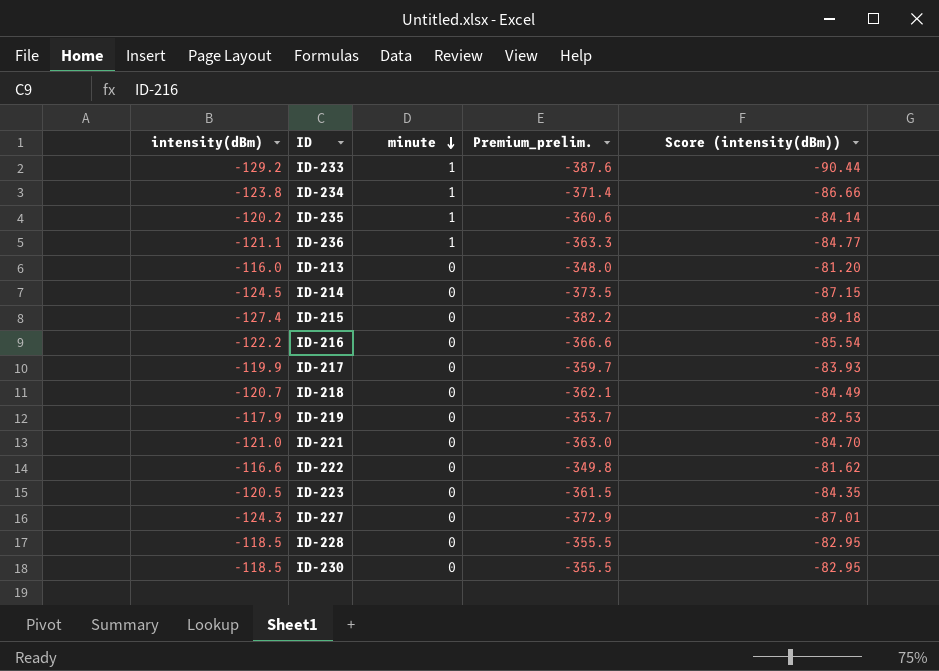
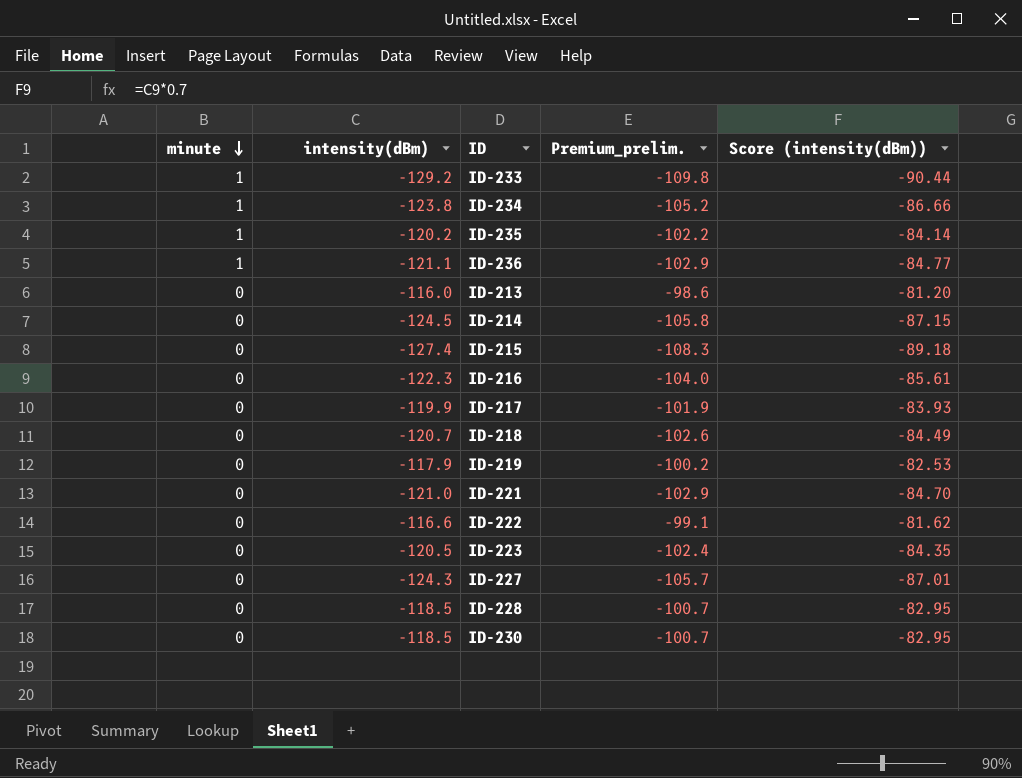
column minute | position: 3 -> 1
column Premium_prelim. | formula: [intensity(dBm)] * 3 -> [intensity(dBm)] * 0.85
ID-216 | intensity(dBm): -122.2 -> -122.3
ID-216 | Score (intensity(dBm)): -85.54 -> -85.61

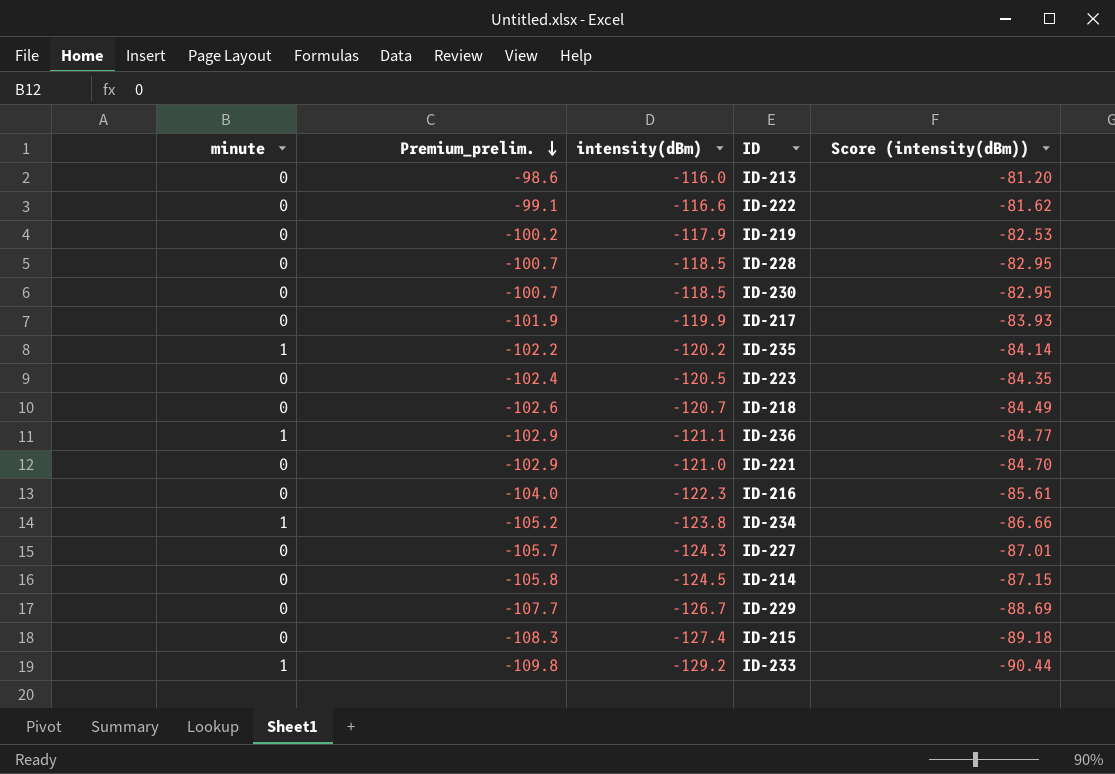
row order: minute descending -> Premium_prelim. descending
column Premium_prelim. | position: 4 -> 2
row ID-229: none -> 0 | -107.7 | -126.7 | -88.69

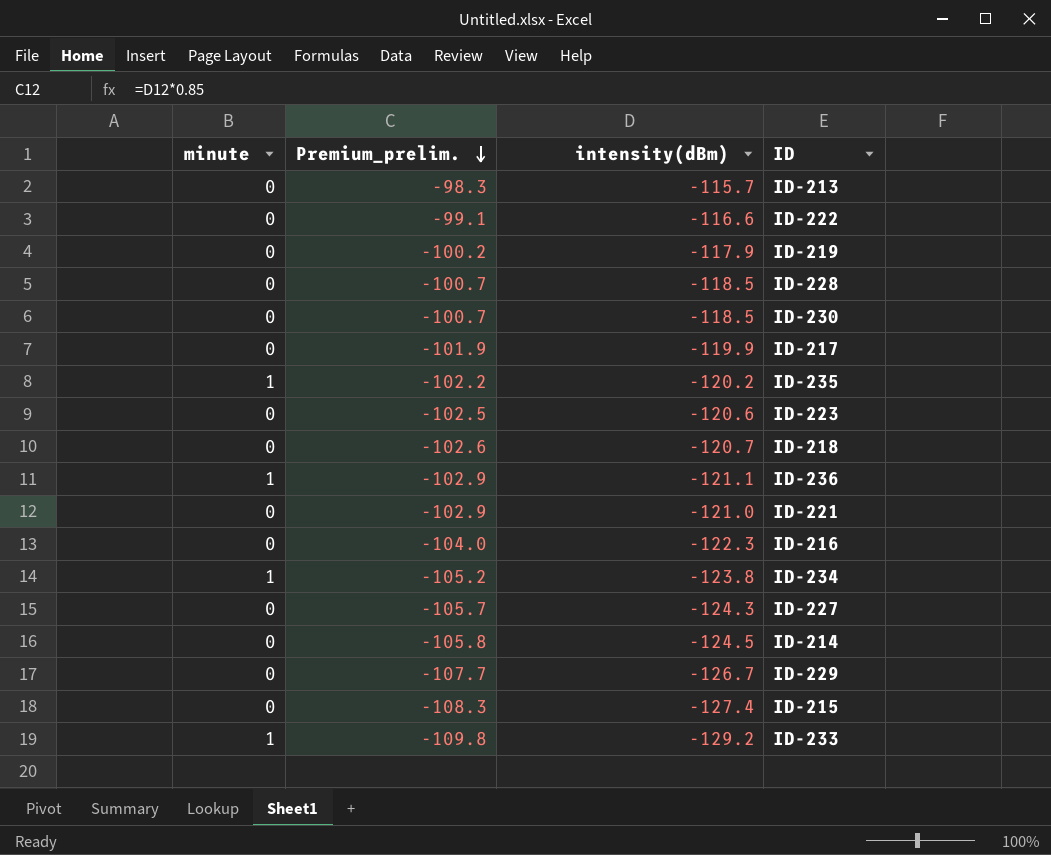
column Score (intensity(dBm)) | formula: [intensity(dBm)] * 0.7 -> none
ID-213 | Premium_prelim.: -98.6 -> -98.3
ID-213 | intensity(dBm): -116.0 -> -115.7
ID-223 | Premium_prelim.: -102.4 -> -102.5
ID-223 | intensity(dBm): -120.5 -> -120.6

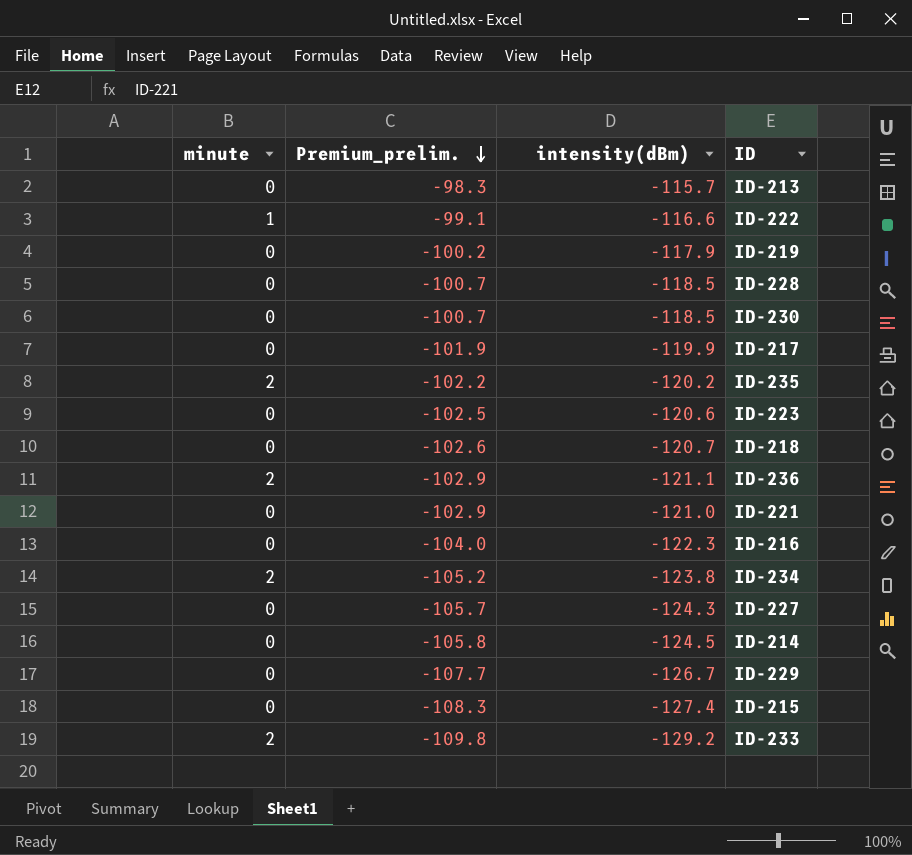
ID-222 | minute: 0 -> 1
ID-235 | minute: 1 -> 2
ID-236 | minute: 1 -> 2
ID-234 | minute: 1 -> 2
ID-233 | minute: 1 -> 2

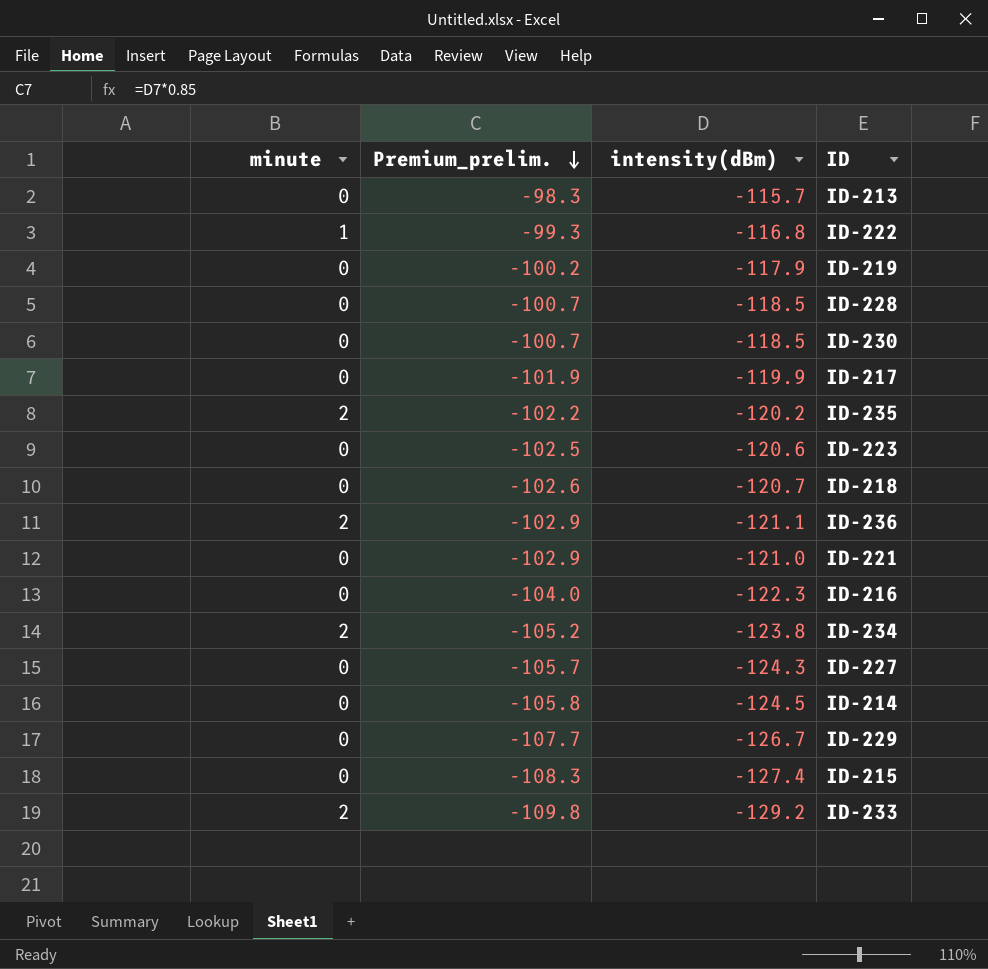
ID-222 | Premium_prelim.: -99.1 -> -99.3
ID-222 | intensity(dBm): -116.6 -> -116.8

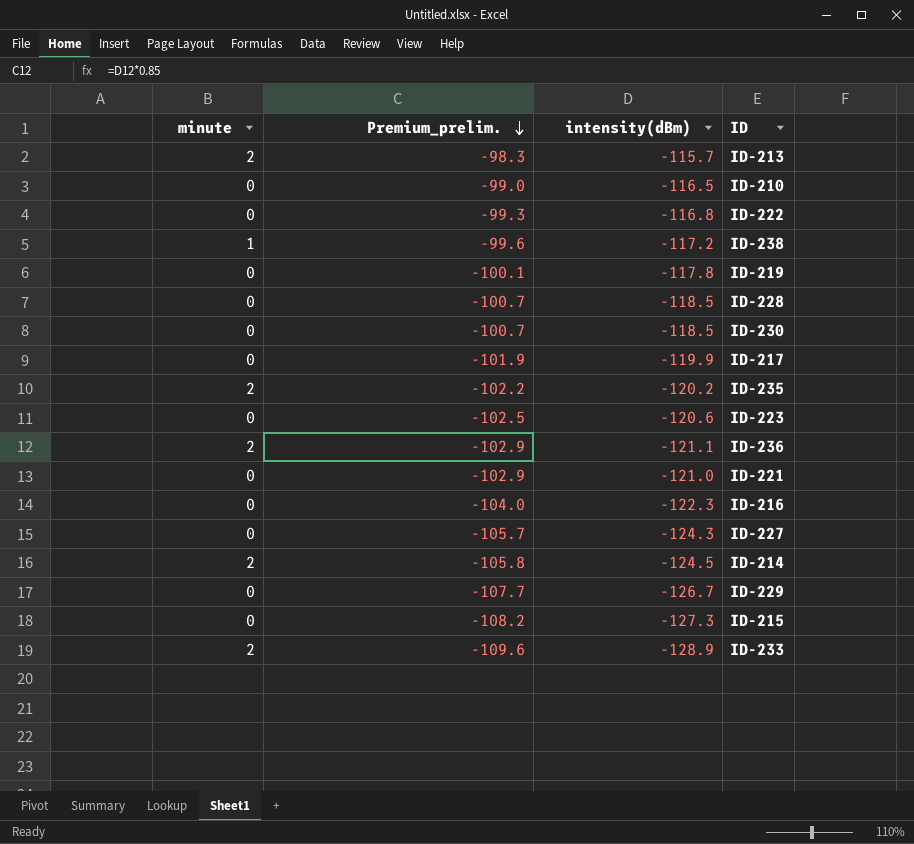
row ID-218: 0 | -102.6 | -120.7 -> none
row ID-234: 2 | -105.2 | -123.8 -> none
ID-213 | minute: 0 -> 2
row ID-210: none -> 0 | -99.0 | -116.5
ID-222 | minute: 1 -> 0
row ID-238: none -> 1 | -99.6 | -117.2
ID-219 | Premium_prelim.: -100.2 -> -100.1
ID-219 | intensity(dBm): -117.9 -> -117.8
ID-214 | minute: 0 -> 2
ID-215 | Premium_prelim.: -108.3 -> -108.2
ID-215 | intensity(dBm): -127.4 -> -127.3
ID-233 | Premium_prelim.: -109.8 -> -109.6
ID-233 | intensity(dBm): -129.2 -> -128.9

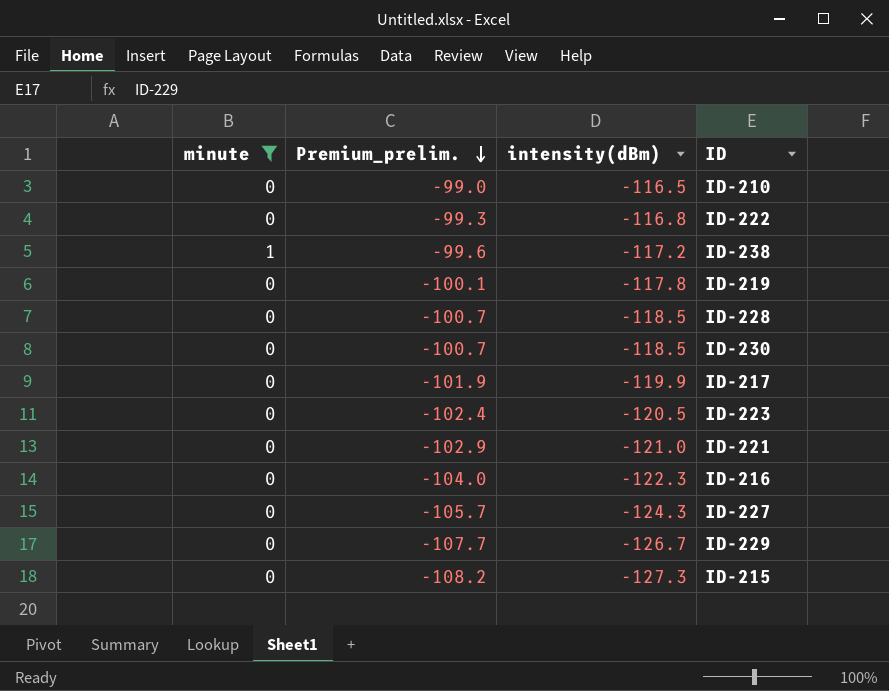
filter: none -> minute != 2
ID-223 | Premium_prelim.: -102.5 -> -102.4
ID-223 | intensity(dBm): -120.6 -> -120.5

